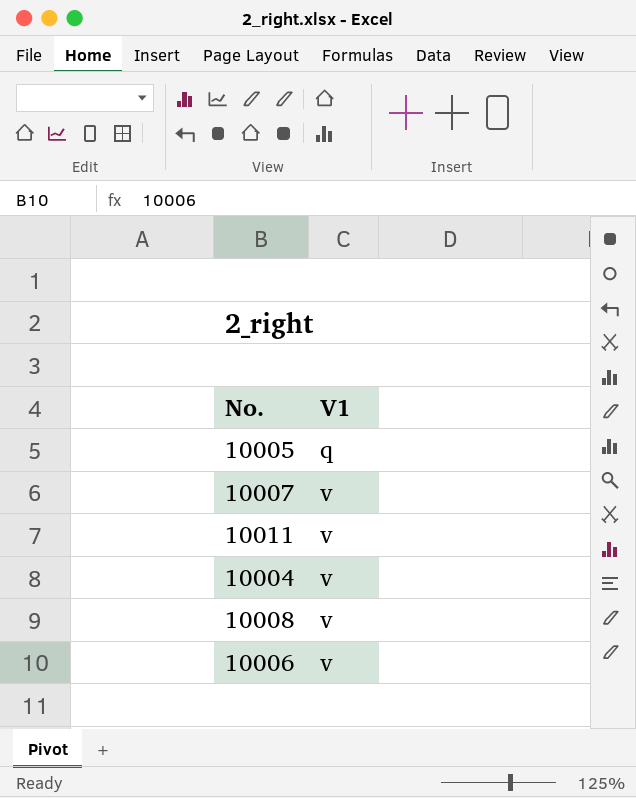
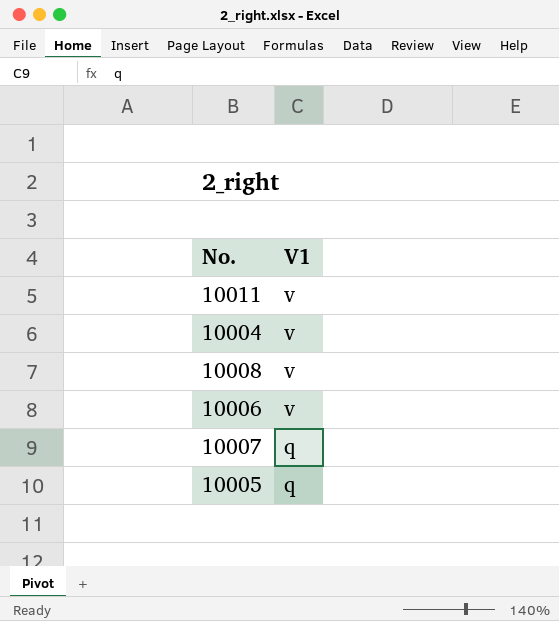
row order: V1 ascending -> V1 descending
10007 | V1: v -> q

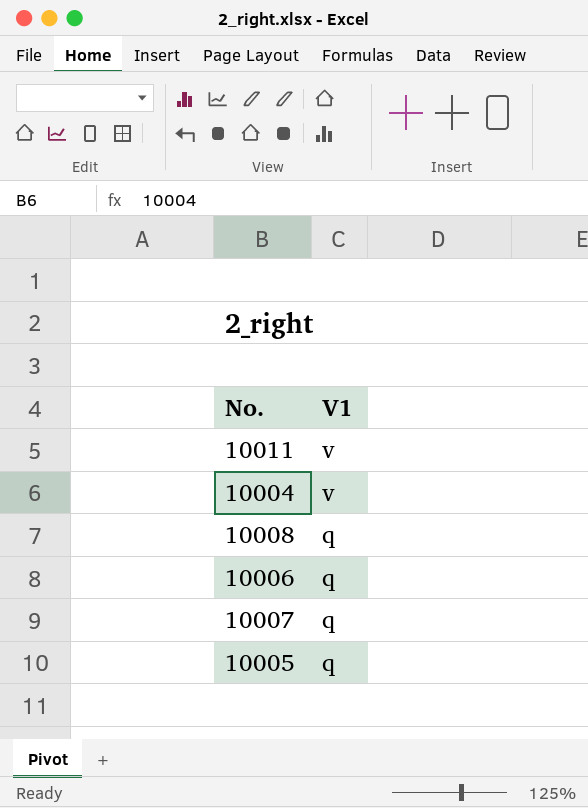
10008 | V1: v -> q
10006 | V1: v -> q

